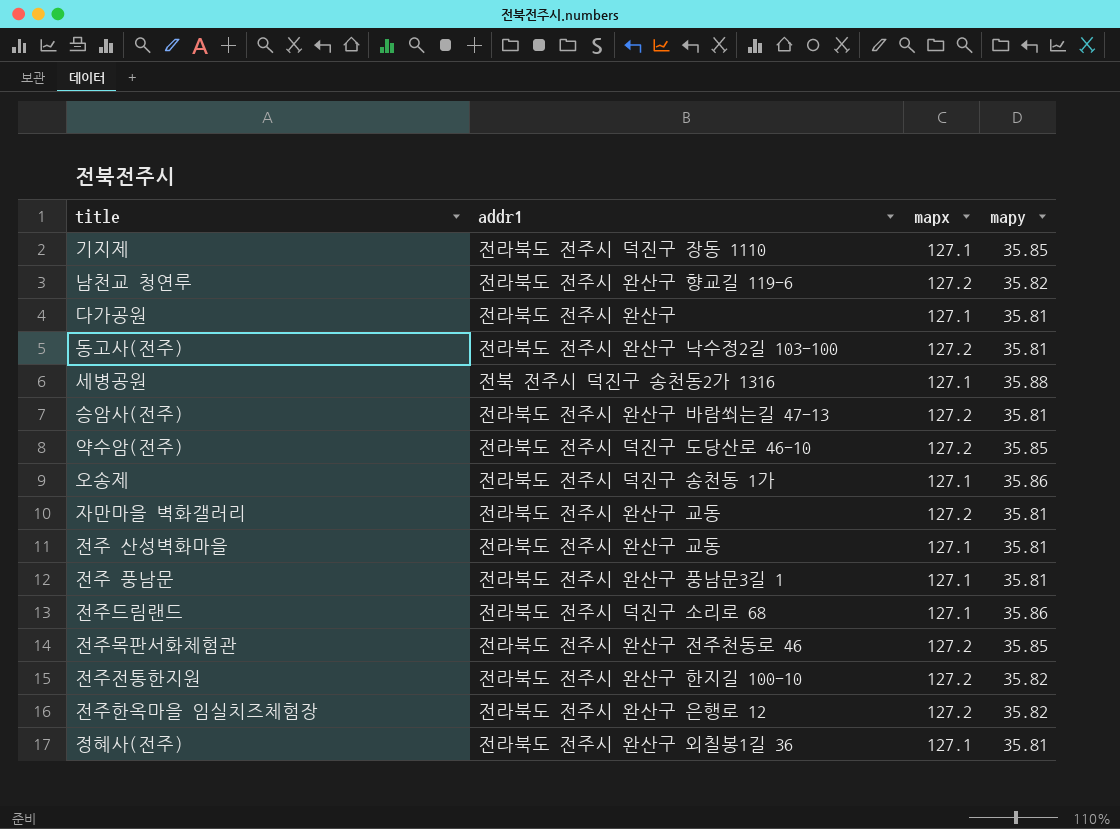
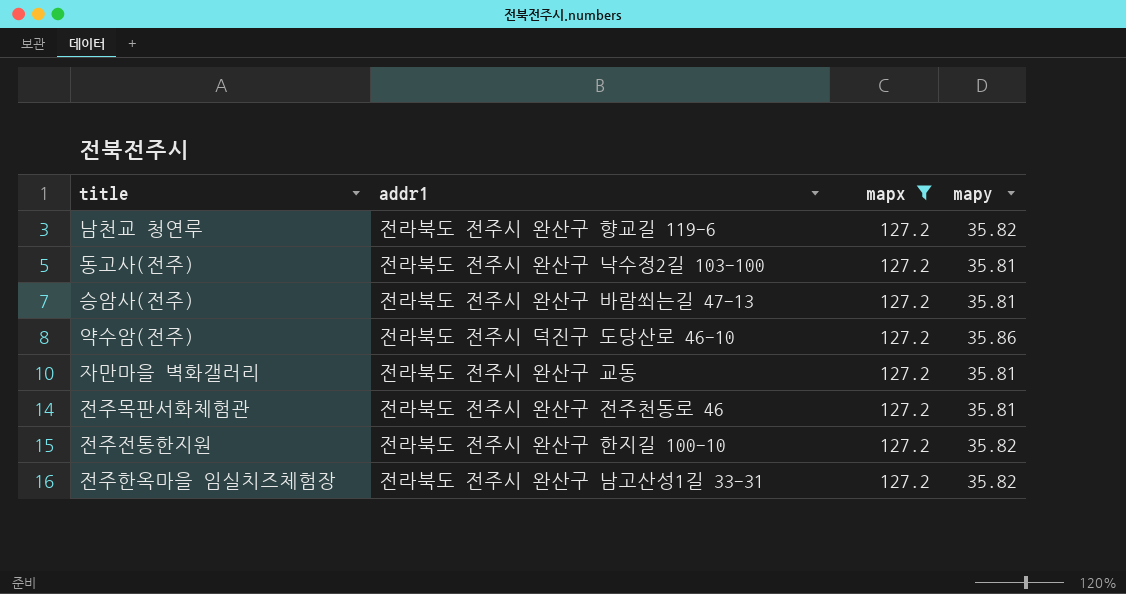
filter: none -> mapx = 127.2
약수암(전주) | mapy: 35.85 -> 35.86
전주목판서화체험관 | mapy: 35.85 -> 35.81
전주한옥마을 임실치즈체험장 | addr1: 전라북도 전주시 완산구 은행로 12 -> 전라북도 전주시 완산구 남고산성1길 33-31

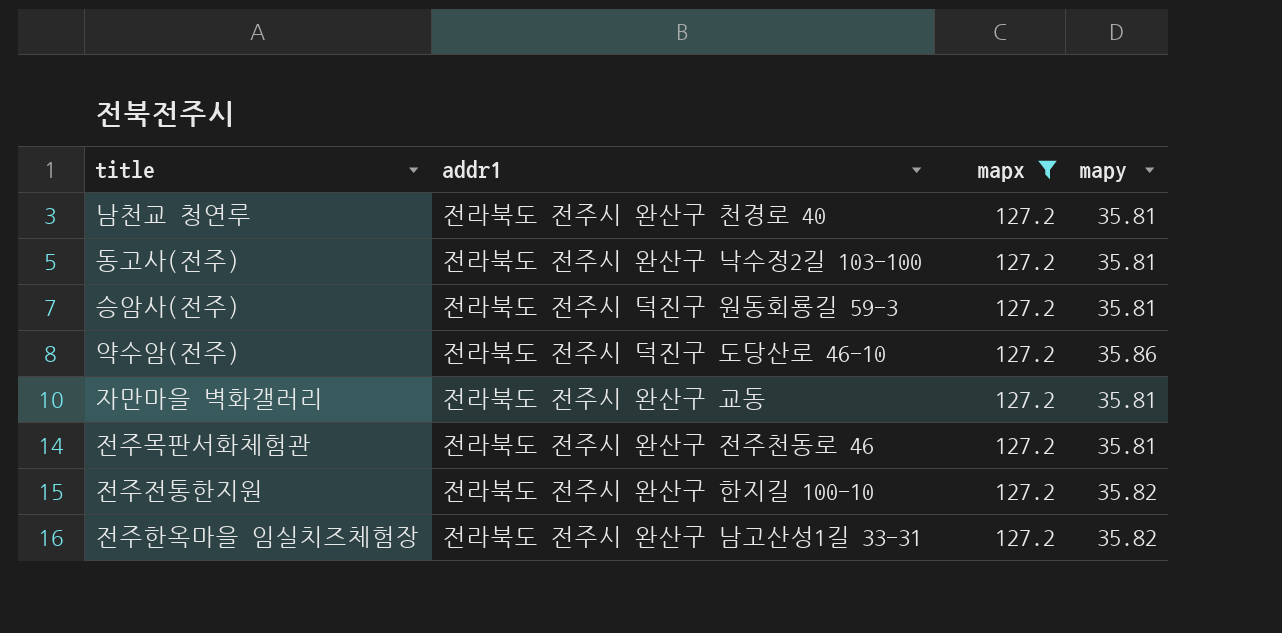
남천교 청연루 | addr1: 전라북도 전주시 완산구 향교길 119-6 -> 전라북도 전주시 완산구 천경로 40
남천교 청연루 | mapy: 35.82 -> 35.81
승암사(전주) | addr1: 전라북도 전주시 완산구 바람쐬는길 47-13 -> 전라북도 전주시 덕진구 원동회룡길 59-3

